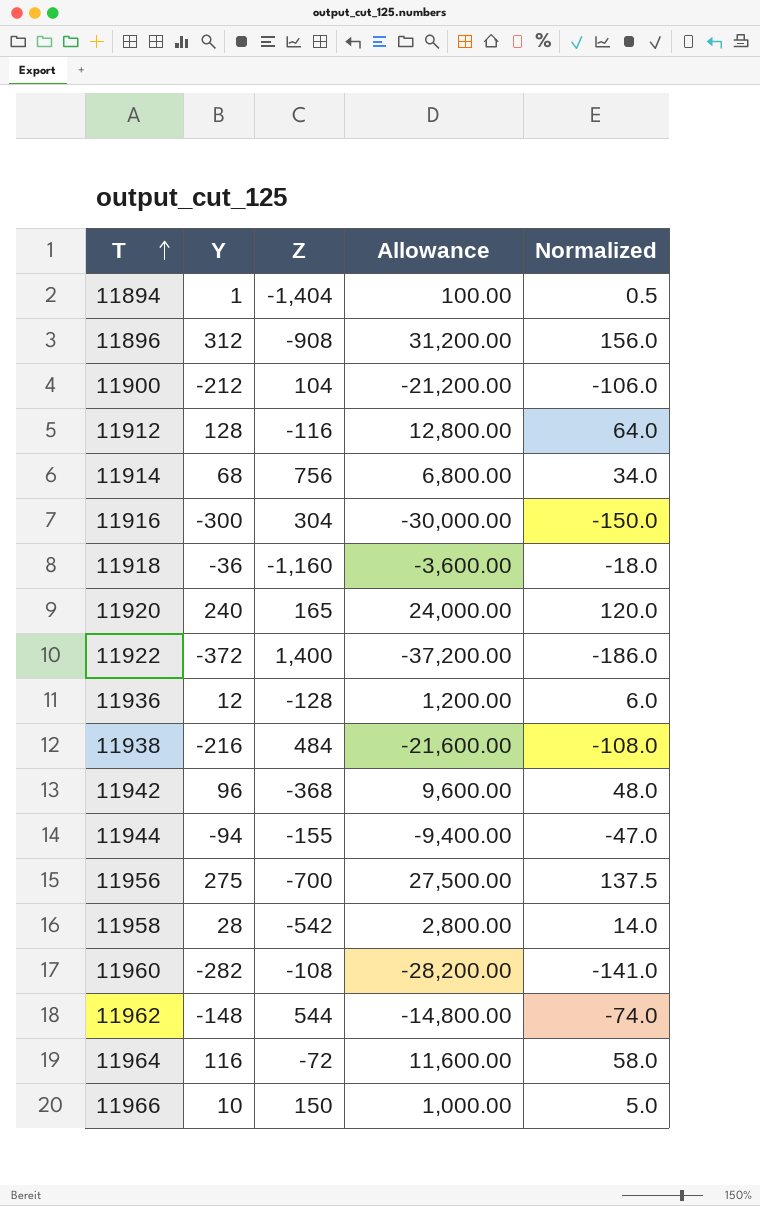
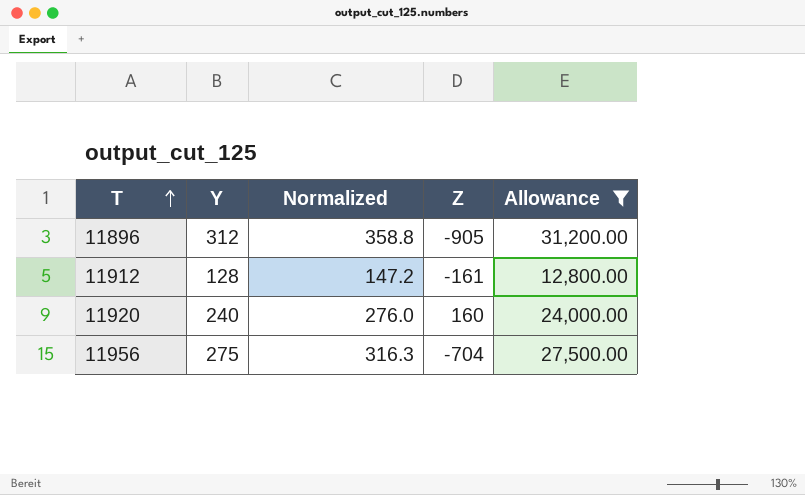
filter: none -> Allowance >= 12,800.00
column Normalized | formula: [Y] * 0.5 -> [Y] * 1.15
column Normalized | position: 5 -> 3
11896 | Z: -908 -> -905
11912 | Z: -116 -> -161
11920 | Z: 165 -> 160
11956 | Z: -700 -> -704

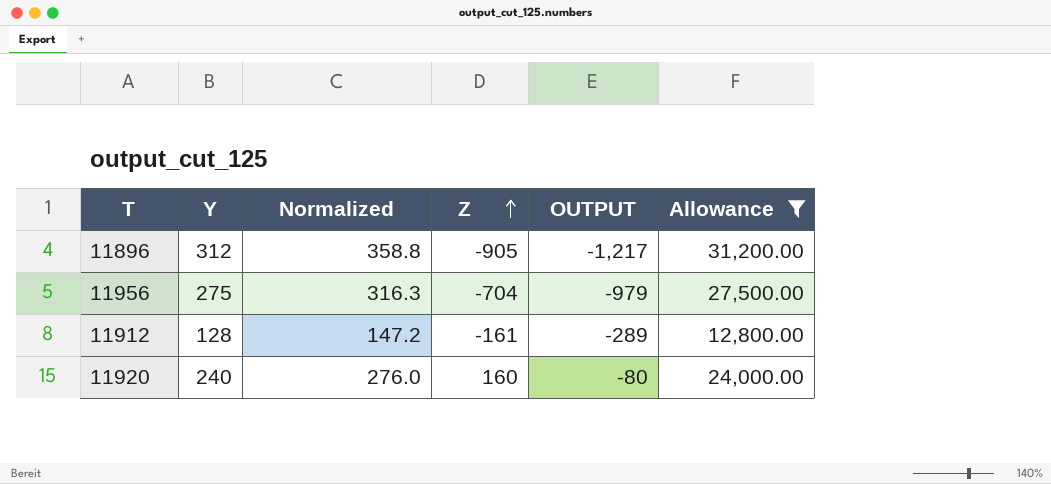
row order: T ascending -> Z ascending
column OUTPUT | formula: none -> [Z] - [Y]

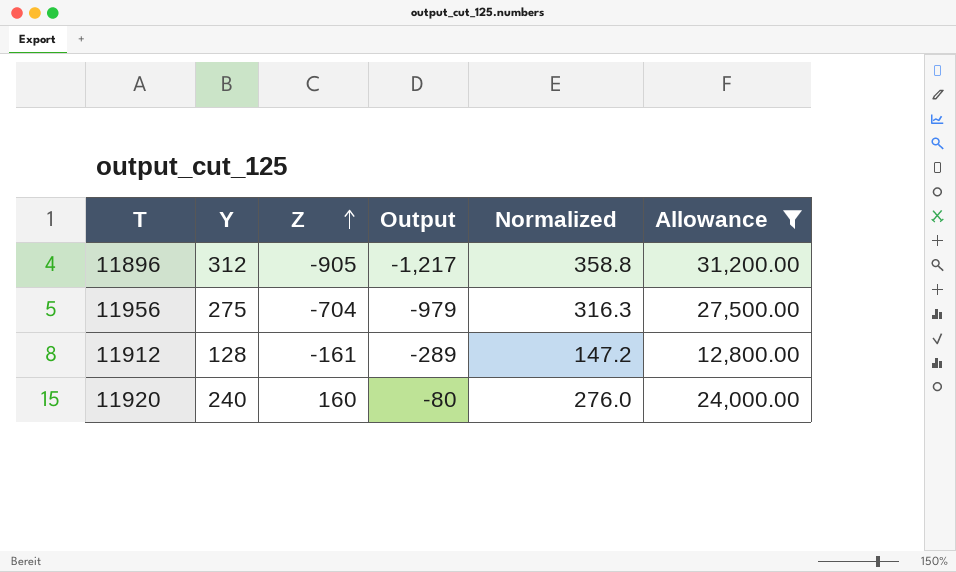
column name: OUTPUT -> Output
column Normalized | position: 3 -> 5

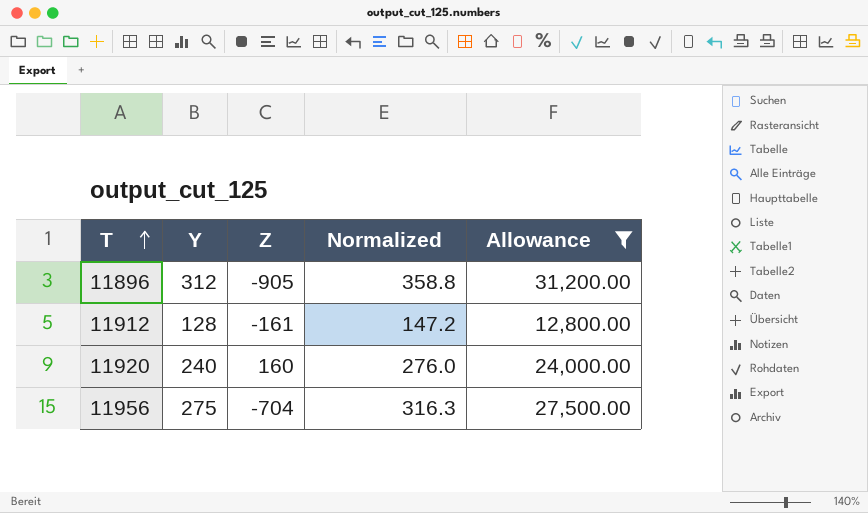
row order: Z ascending -> T ascending
column Output | formula: [Z] - [Y] -> none

